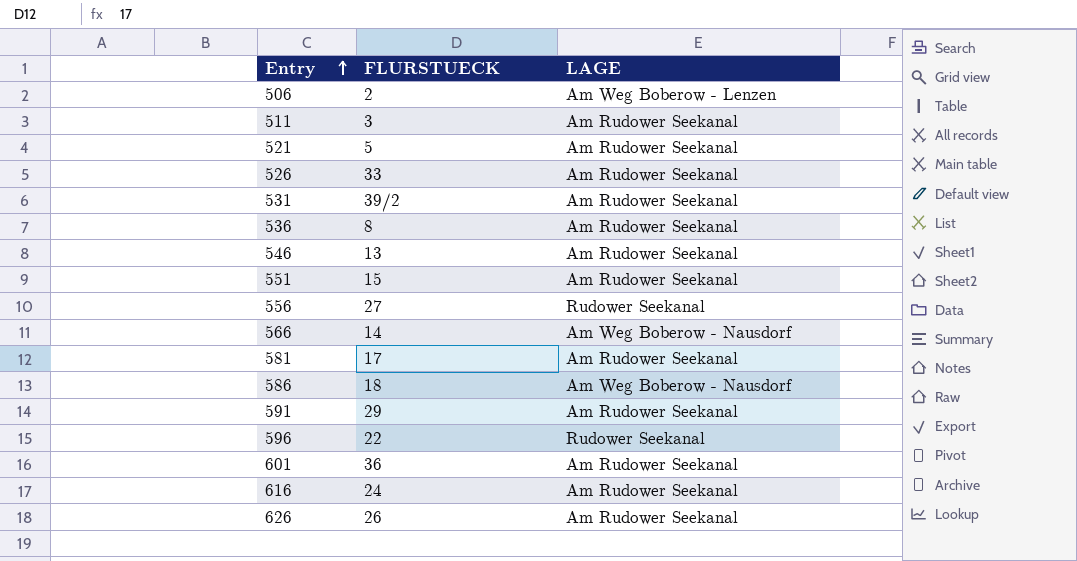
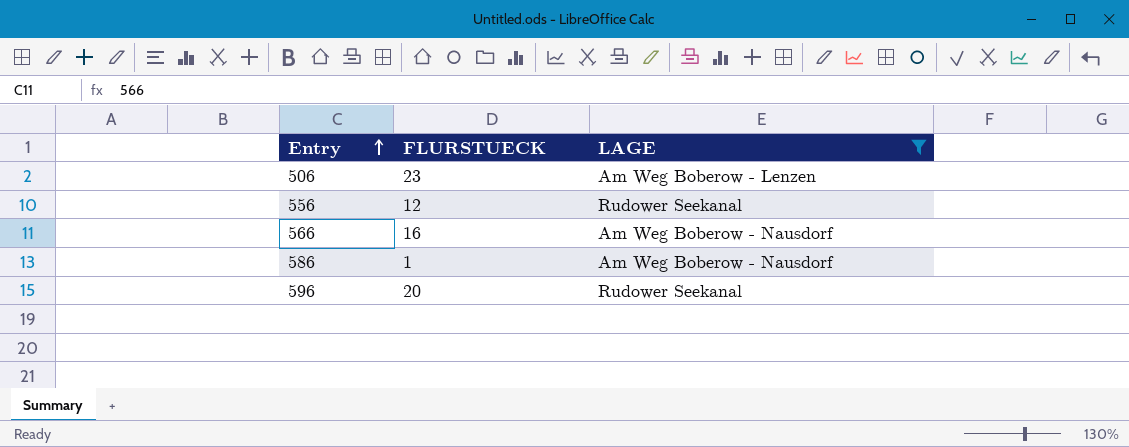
filter: none -> LAGE != Am Rudower Seekanal
506 | FLURSTUECK: 2 -> 23
556 | FLURSTUECK: 27 -> 12
566 | FLURSTUECK: 14 -> 16
586 | FLURSTUECK: 18 -> 1
596 | FLURSTUECK: 22 -> 20

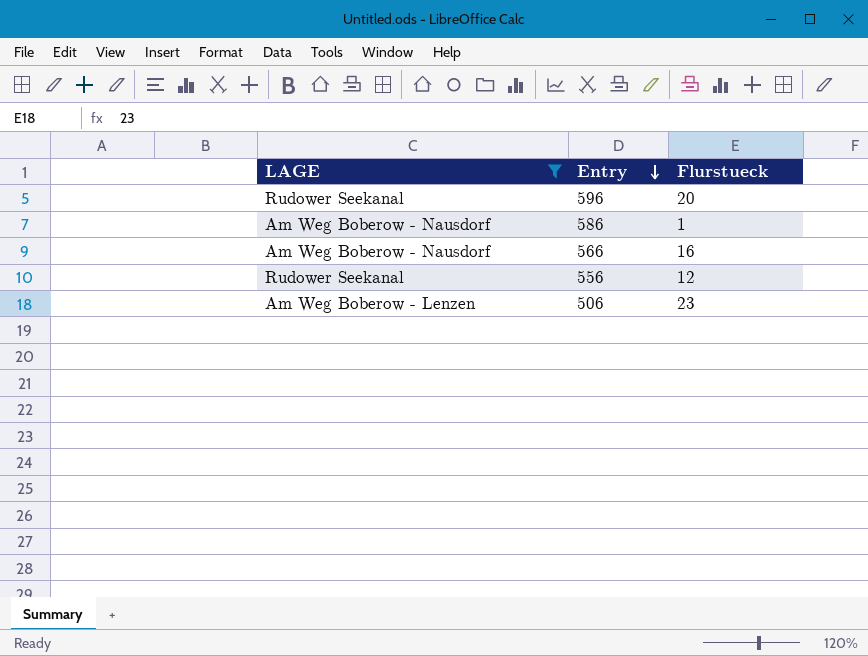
row order: Entry ascending -> Entry descending
column LAGE | position: 3 -> 1
column name: FLURSTUECK -> Flurstueck

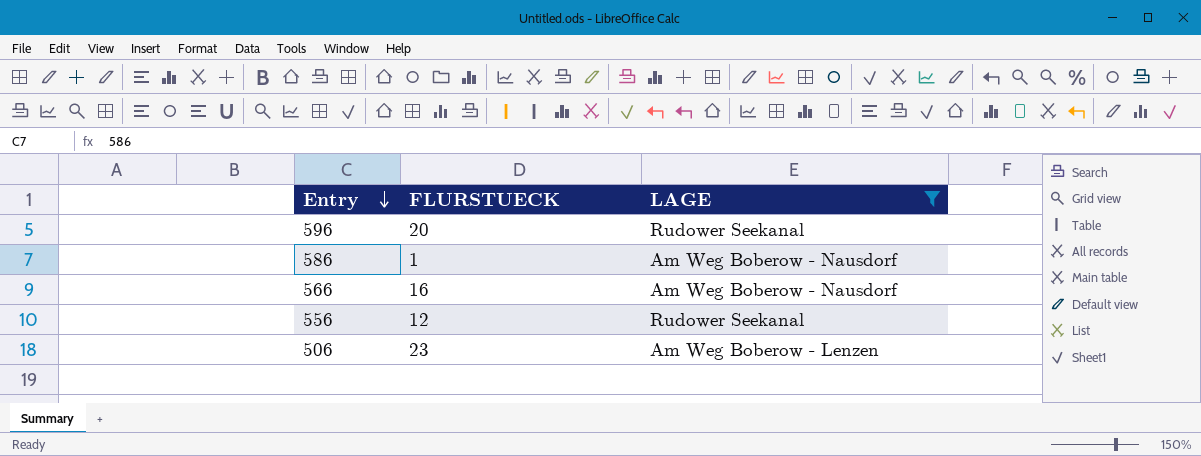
column name: Flurstueck -> FLURSTUECK
column LAGE | position: 1 -> 3

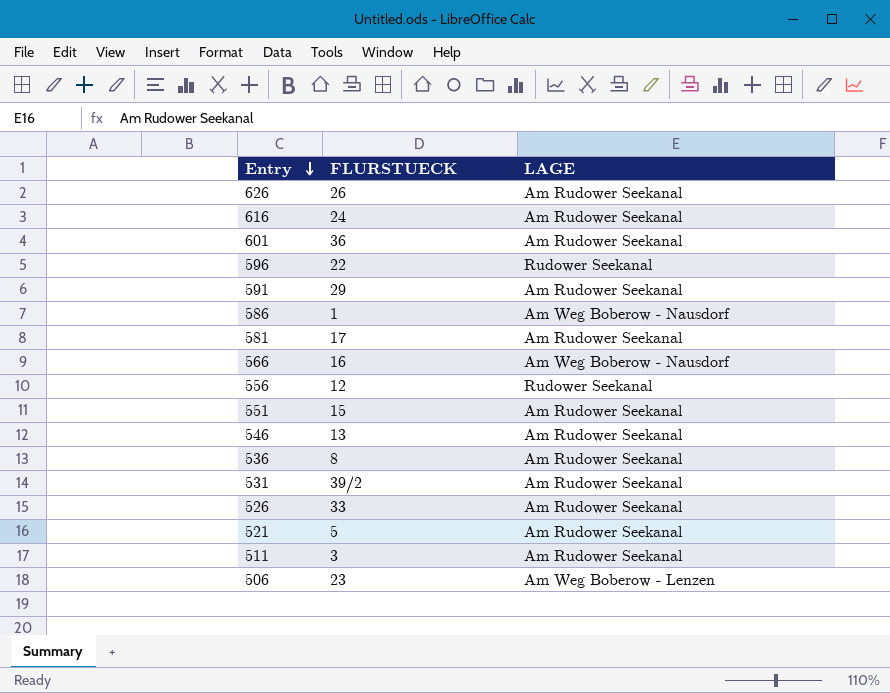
filter: LAGE != Am Rudower Seekanal -> none
596 | FLURSTUECK: 20 -> 22

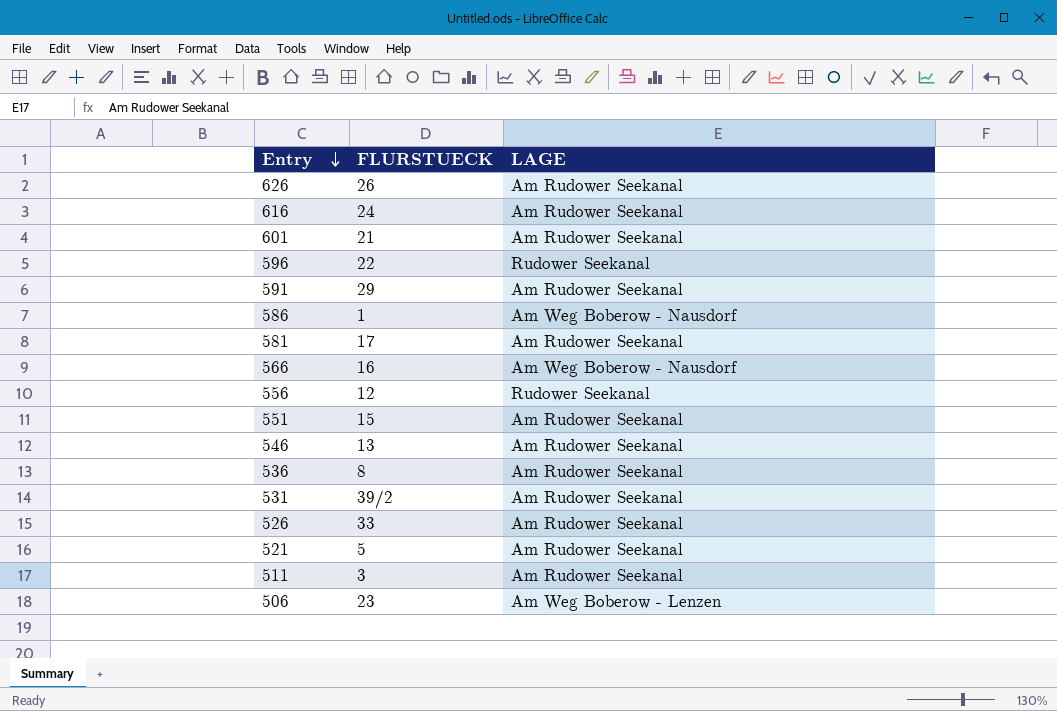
601 | FLURSTUECK: 36 -> 21

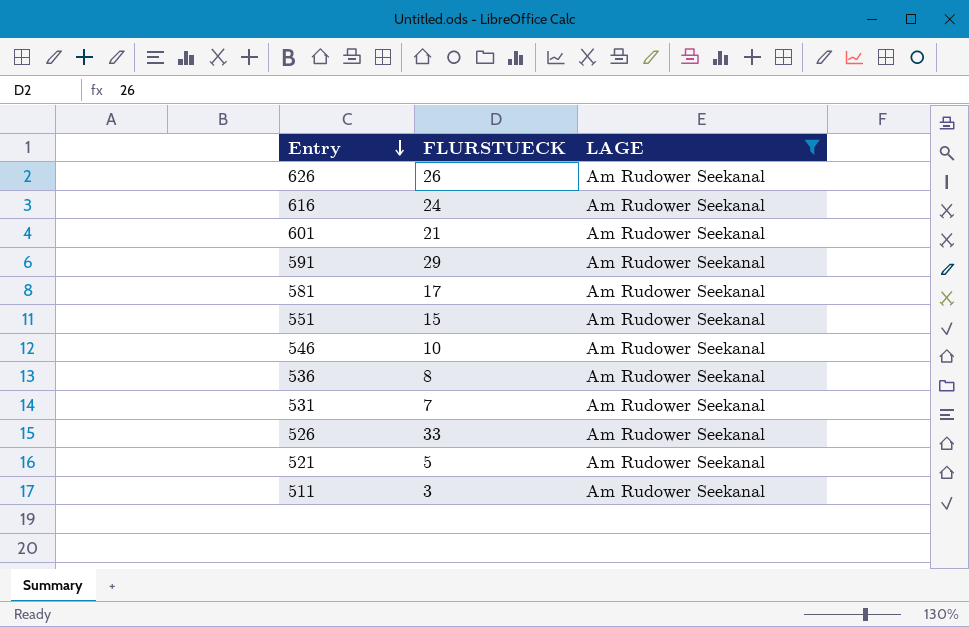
filter: none -> LAGE = Am Rudower Seekanal
546 | FLURSTUECK: 13 -> 10
531 | FLURSTUECK: 39/2 -> 7

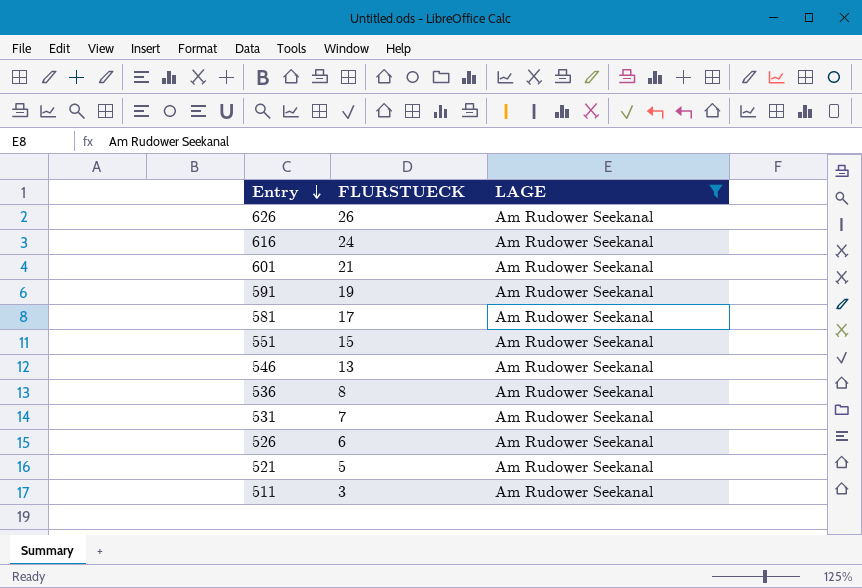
591 | FLURSTUECK: 29 -> 19
546 | FLURSTUECK: 10 -> 13
526 | FLURSTUECK: 33 -> 6

